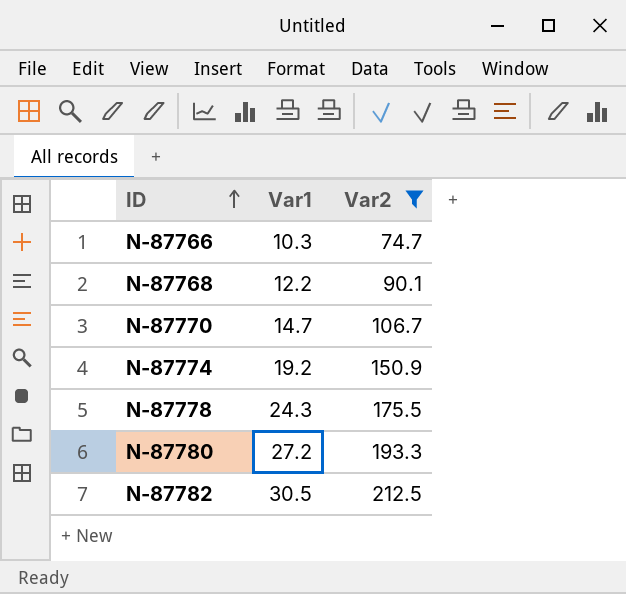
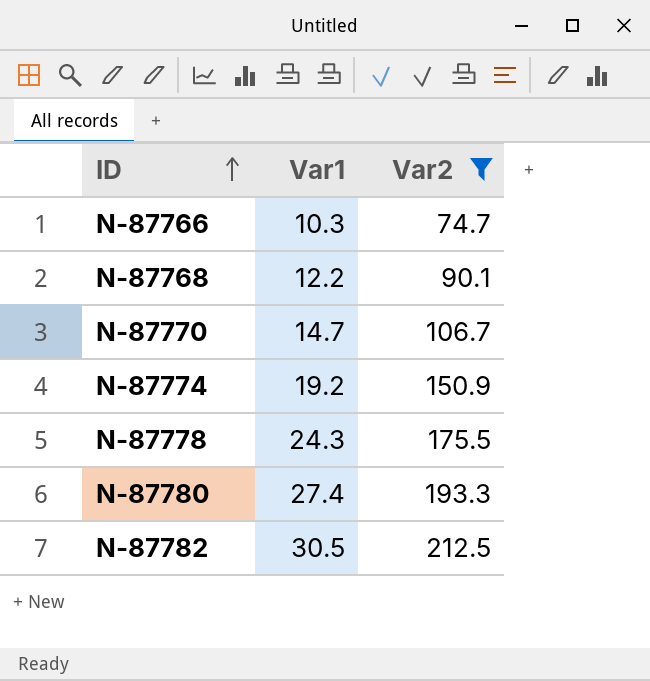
N-87780 | Var1: 27.2 -> 27.4

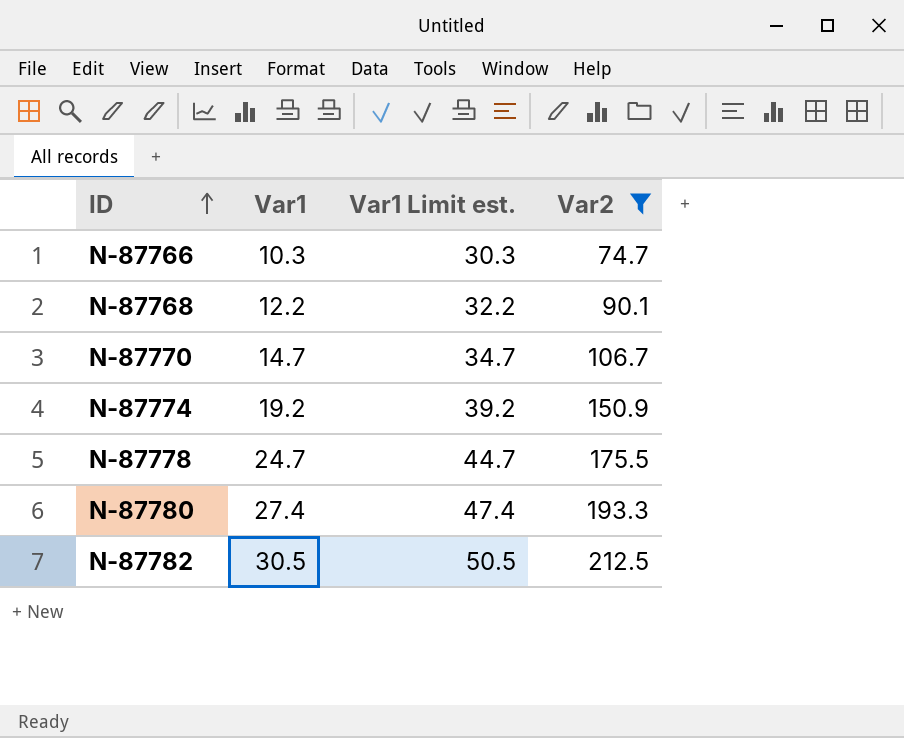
column Var1 Limit est. | formula: none -> [Var1] + 20
N-87778 | Var1: 24.3 -> 24.7

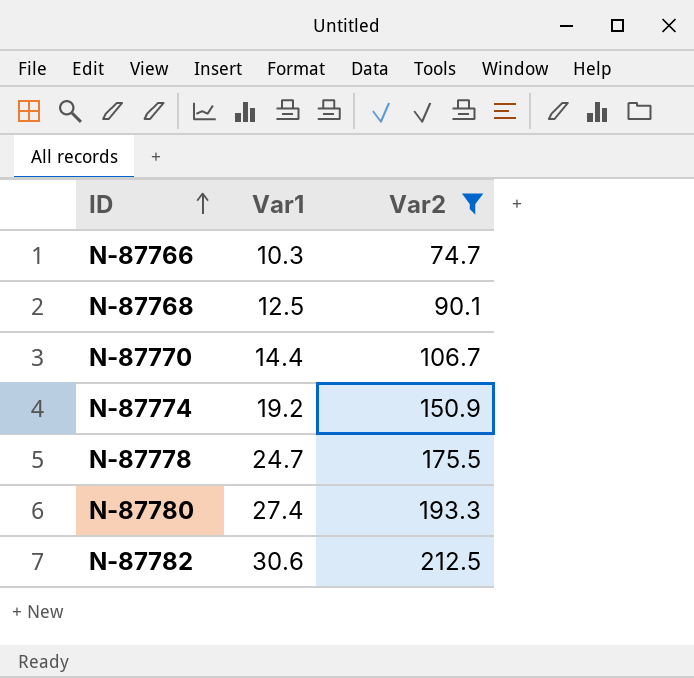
column Var1 Limit est. | formula: [Var1] + 20 -> none
N-87768 | Var1: 12.2 -> 12.5
N-87770 | Var1: 14.7 -> 14.4
N-87782 | Var1: 30.5 -> 30.6

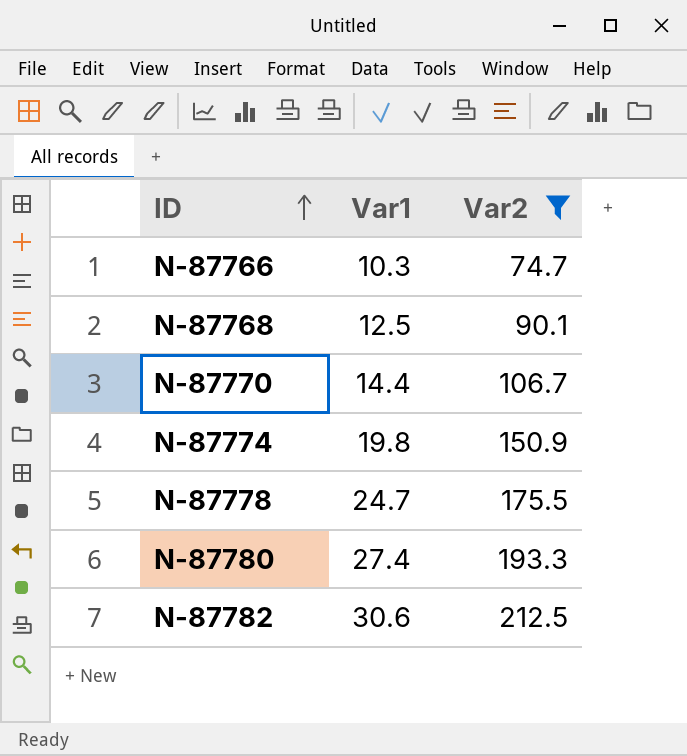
N-87774 | Var1: 19.2 -> 19.8

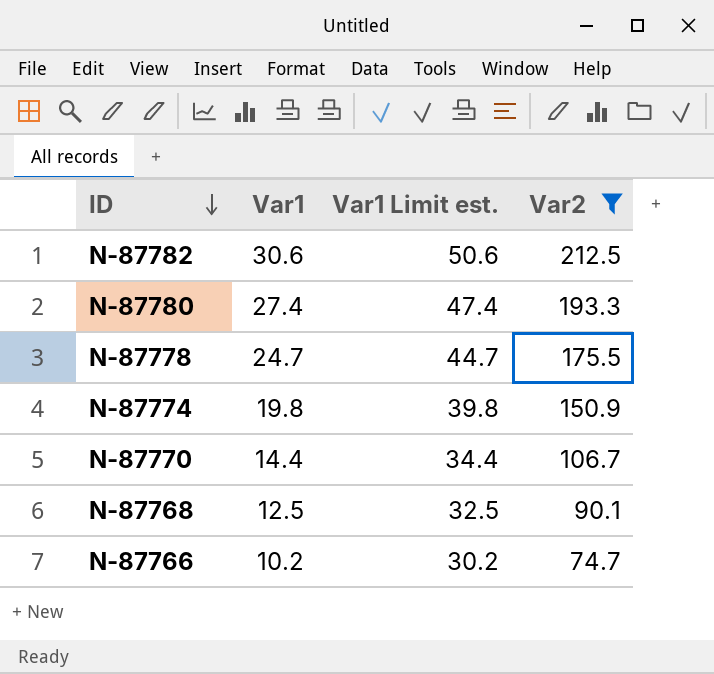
row order: ID ascending -> ID descending
column Var1 Limit est. | formula: none -> [Var1] + 20
N-87766 | Var1: 10.3 -> 10.2

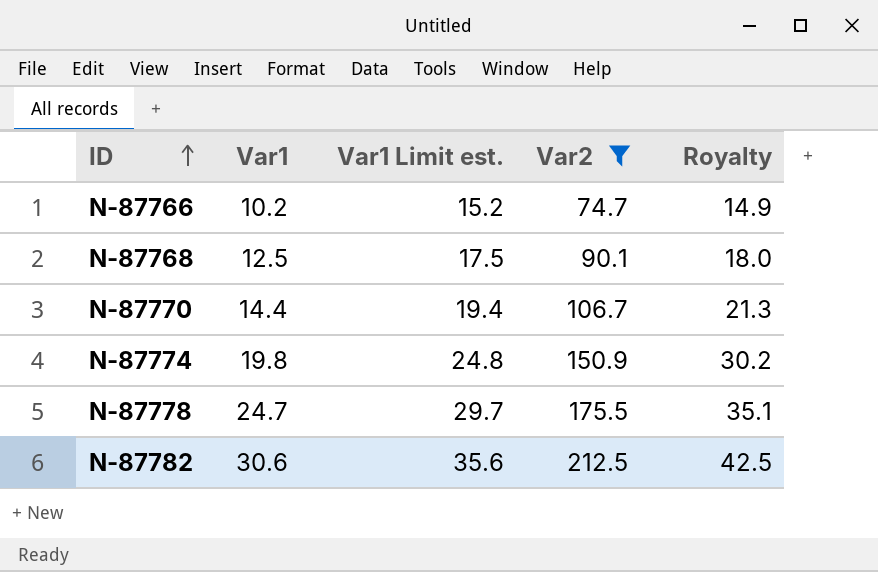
row order: ID descending -> ID ascending
column Var1 Limit est. | formula: [Var1] + 20 -> [Var1] + 5
column Royalty | formula: none -> [Var2] * 0.2
row N-87780: 27.4 | 47.4 | 193.3 -> none

